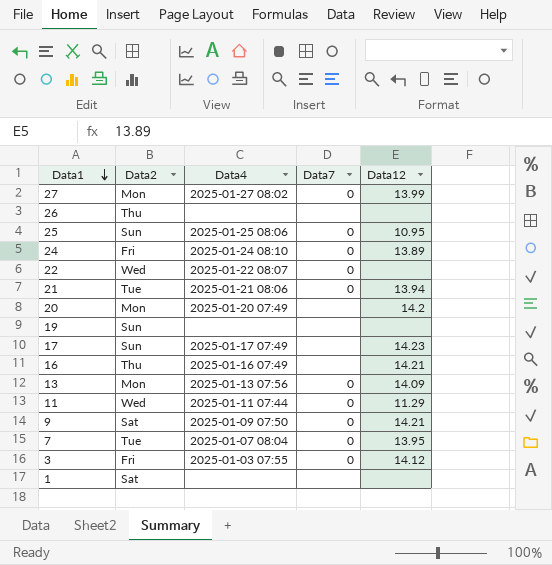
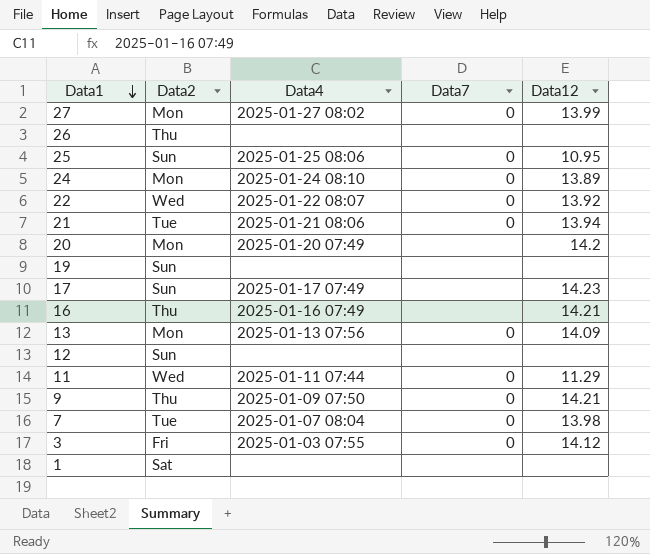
24 | Data2: Fri -> Mon
22 | Data12: none -> 13.92
row 12: none -> Sun | none | none | none
9 | Data2: Sat -> Thu
7 | Data12: 13.95 -> 13.98

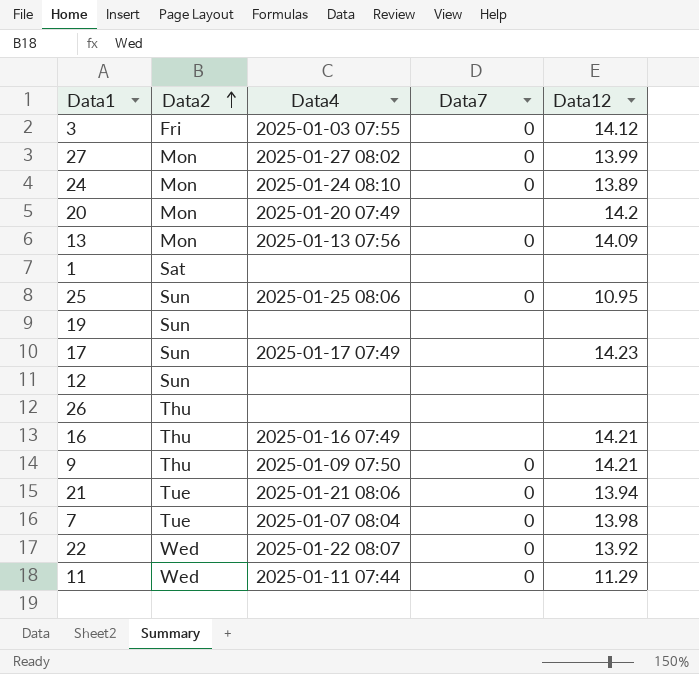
row order: Data1 descending -> Data2 ascending

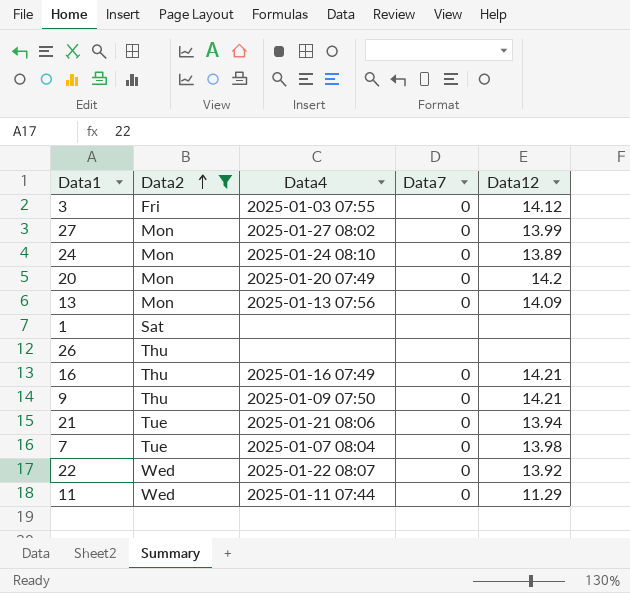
filter: none -> Data2 != Sun
20 | Data7: none -> 0
16 | Data7: none -> 0

